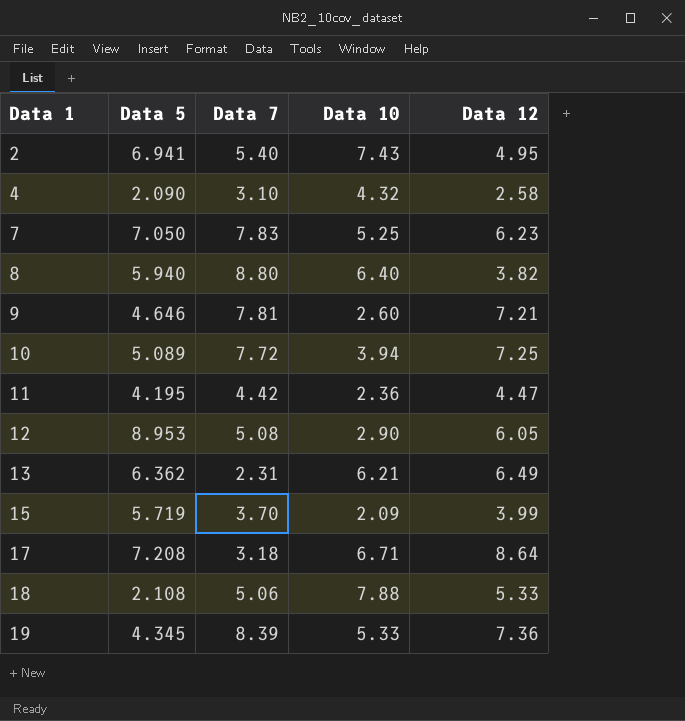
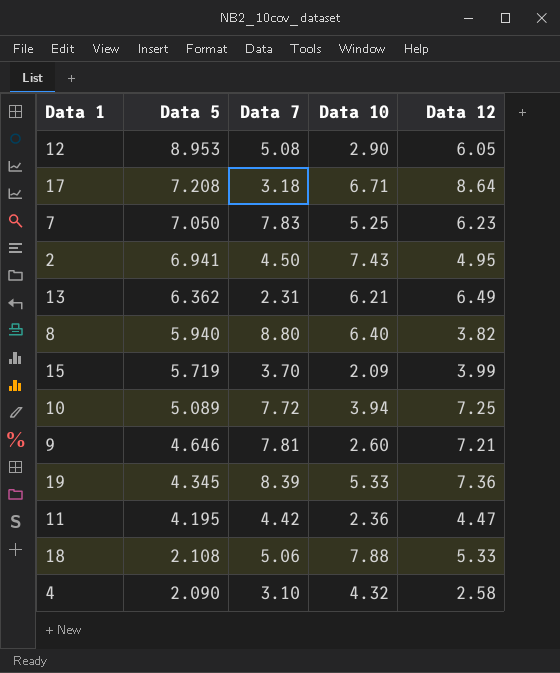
row order: Data 1 ascending -> Data 5 descending
2 | Data 7: 5.40 -> 4.50

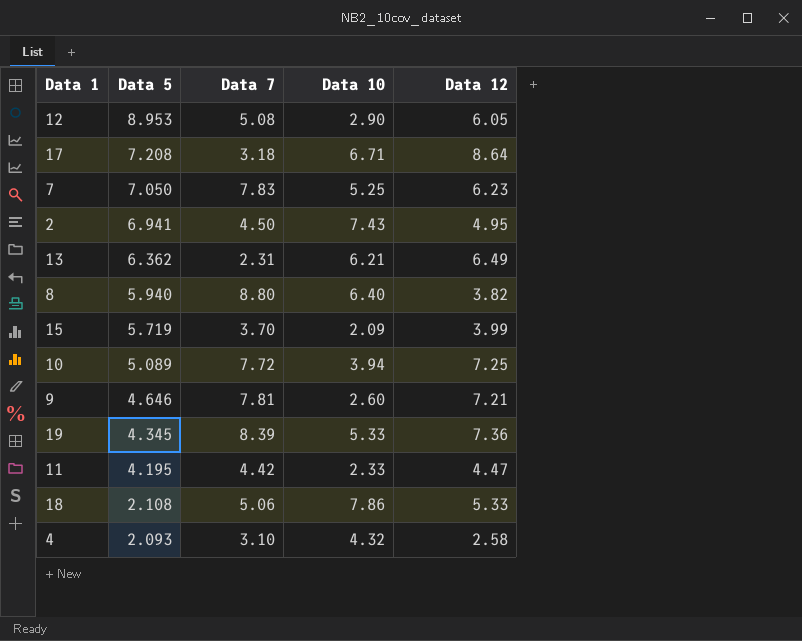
11 | Data 10: 2.36 -> 2.33
18 | Data 10: 7.88 -> 7.86
4 | Data 5: 2.090 -> 2.093

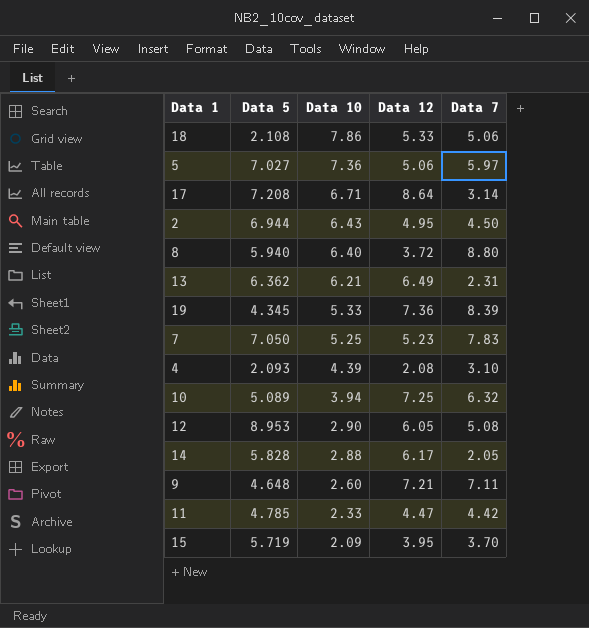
row order: Data 5 descending -> Data 10 descending
column Data 7 | position: 3 -> 5
row 5: none -> 7.027 | 7.36 | 5.06 | 5.97
17 | Data 7: 3.18 -> 3.14
2 | Data 5: 6.941 -> 6.944
2 | Data 10: 7.43 -> 6.43
8 | Data 12: 3.82 -> 3.72
7 | Data 12: 6.23 -> 5.23
4 | Data 10: 4.32 -> 4.39
4 | Data 12: 2.58 -> 2.08
10 | Data 7: 7.72 -> 6.32
row 14: none -> 5.828 | 2.88 | 6.17 | 2.05
9 | Data 5: 4.646 -> 4.648
9 | Data 7: 7.81 -> 7.11
11 | Data 5: 4.195 -> 4.785
15 | Data 12: 3.99 -> 3.95

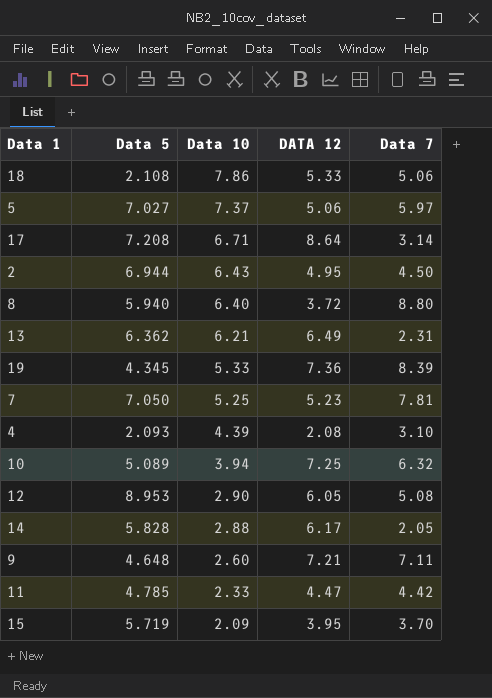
column name: Data 12 -> DATA 12
5 | Data 10: 7.36 -> 7.37
7 | Data 7: 7.83 -> 7.81

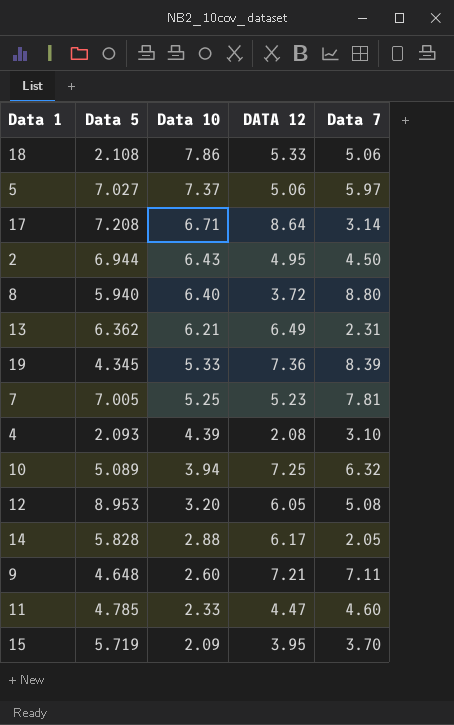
7 | Data 5: 7.050 -> 7.005
12 | Data 10: 2.90 -> 3.20
11 | Data 7: 4.42 -> 4.60

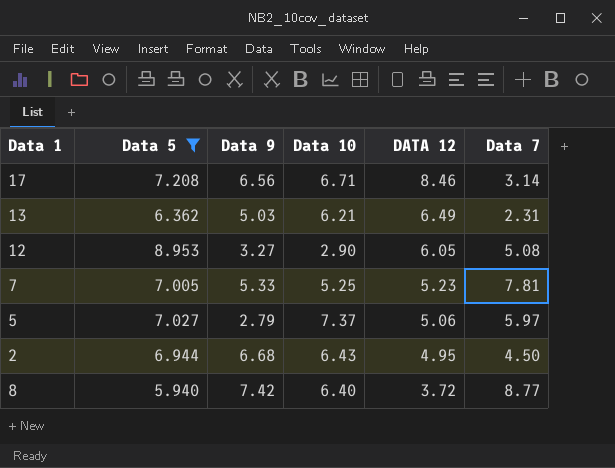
filter: none -> Data 5 >= 5.940
row order: Data 10 descending -> DATA 12 descending
column Data 9 | position: none -> 3
17 | DATA 12: 8.64 -> 8.46
12 | Data 10: 3.20 -> 2.90
8 | Data 7: 8.80 -> 8.77

